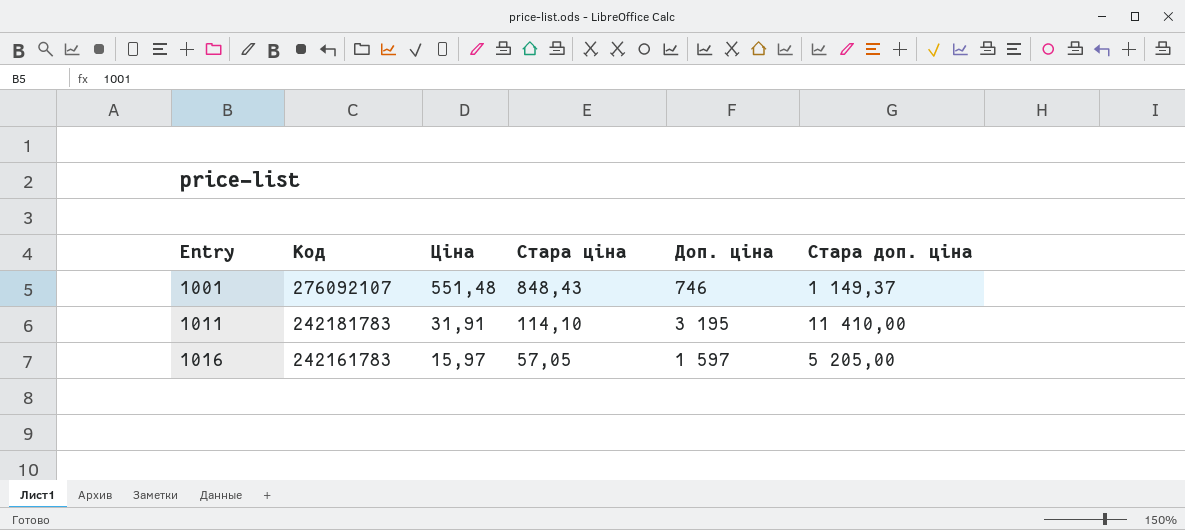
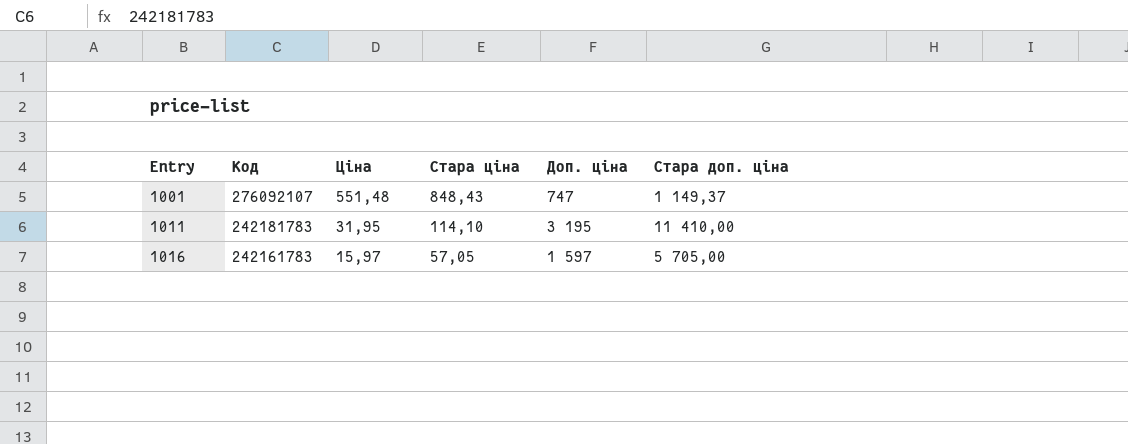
1001 | Доп. ціна: 746 -> 747
1011 | Ціна: 31,91 -> 31,95
1016 | Стара доп. ціна: 5 205,00 -> 5 705,00

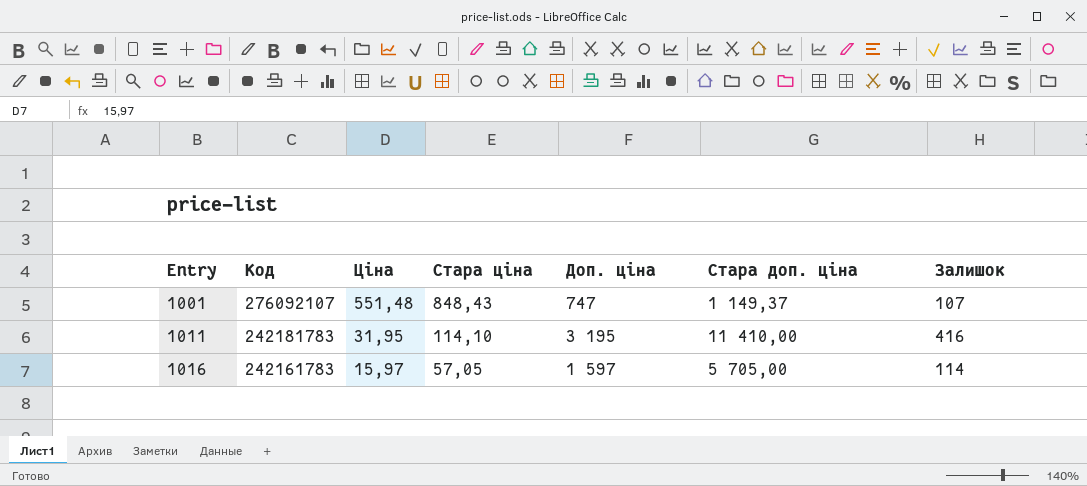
column Залишок | position: none -> 7

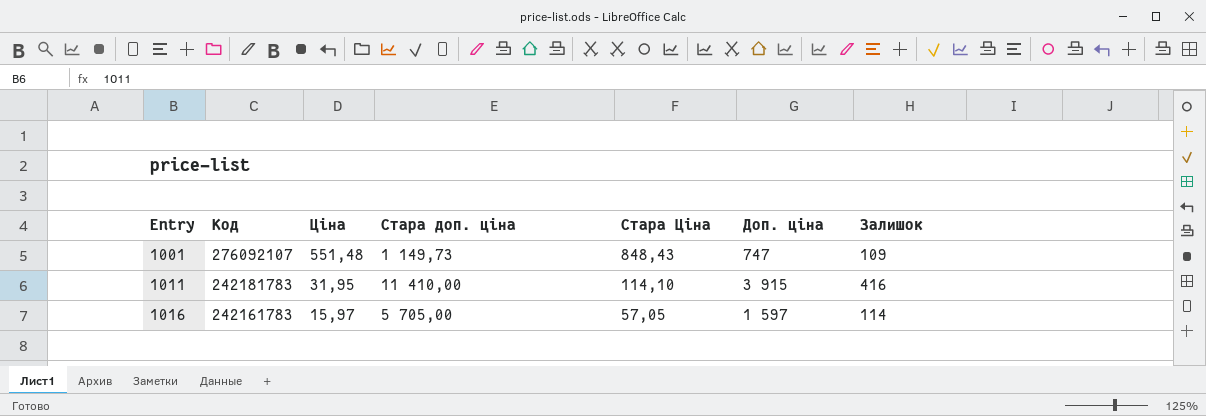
column Стара доп. ціна | position: 6 -> 4
column name: Стара ціна -> Стара Ціна
1001 | Стара доп. ціна: 1 149,37 -> 1 149,73
1001 | Залишок: 107 -> 109
1011 | Доп. ціна: 3 195 -> 3 915

